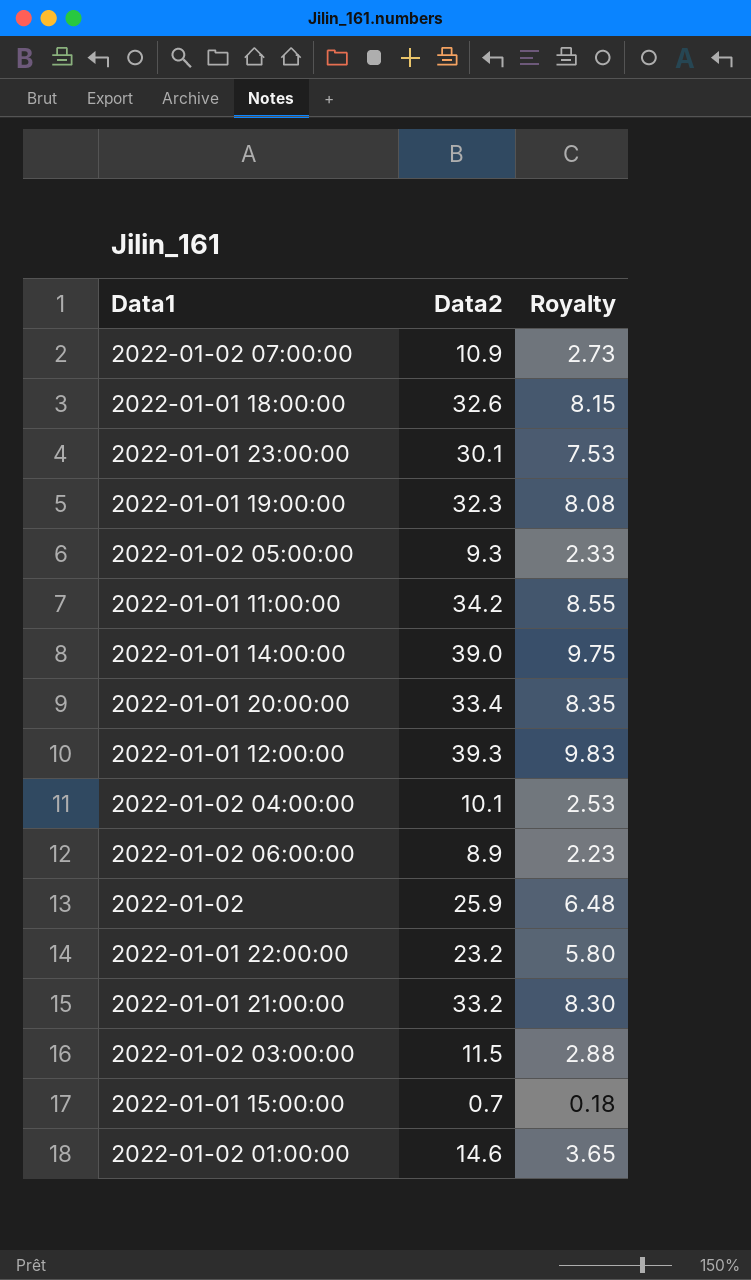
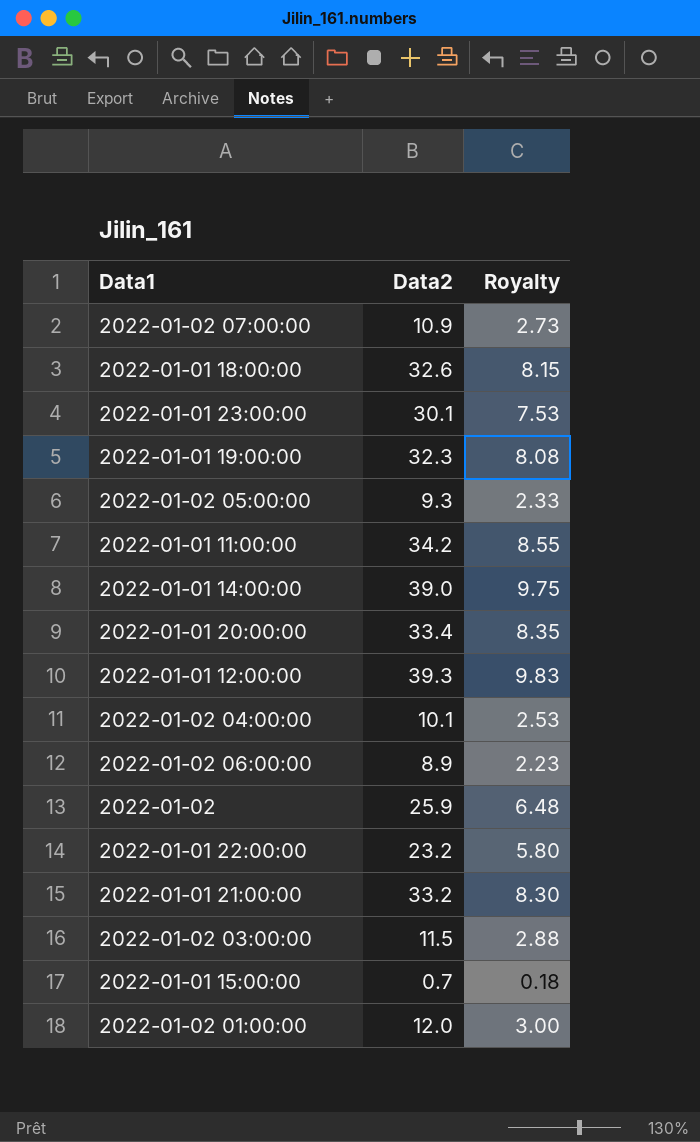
2022-01-02 01:00:00 | Data2: 14.6 -> 12.0
2022-01-02 01:00:00 | Royalty: 3.65 -> 3.00

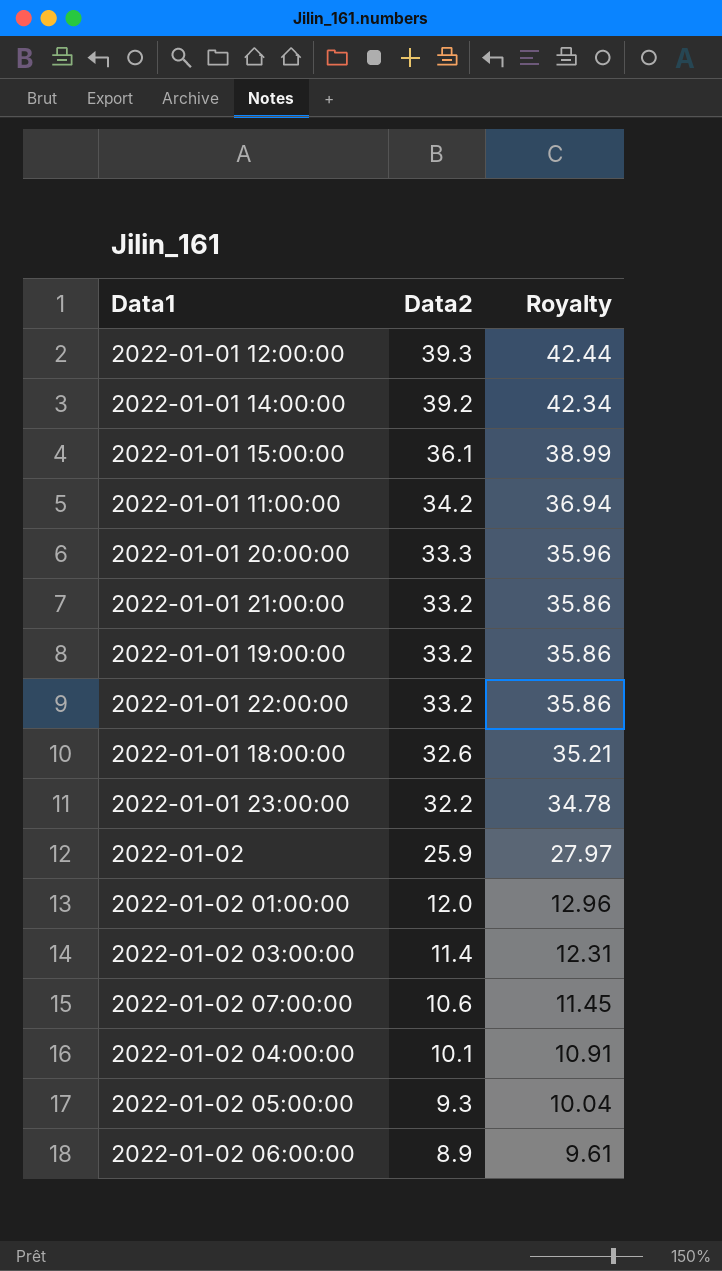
row order: none -> Data2 descending
column Royalty | formula: [Data2] * 0.25 -> [Data2] * 1.08
2022-01-01 14:00:00 | Data2: 39.0 -> 39.2
2022-01-01 15:00:00 | Data2: 0.7 -> 36.1
2022-01-01 20:00:00 | Data2: 33.4 -> 33.3
2022-01-01 19:00:00 | Data2: 32.3 -> 33.2
2022-01-01 22:00:00 | Data2: 23.2 -> 33.2
2022-01-01 23:00:00 | Data2: 30.1 -> 32.2
2022-01-02 03:00:00 | Data2: 11.5 -> 11.4
2022-01-02 07:00:00 | Data2: 10.9 -> 10.6

